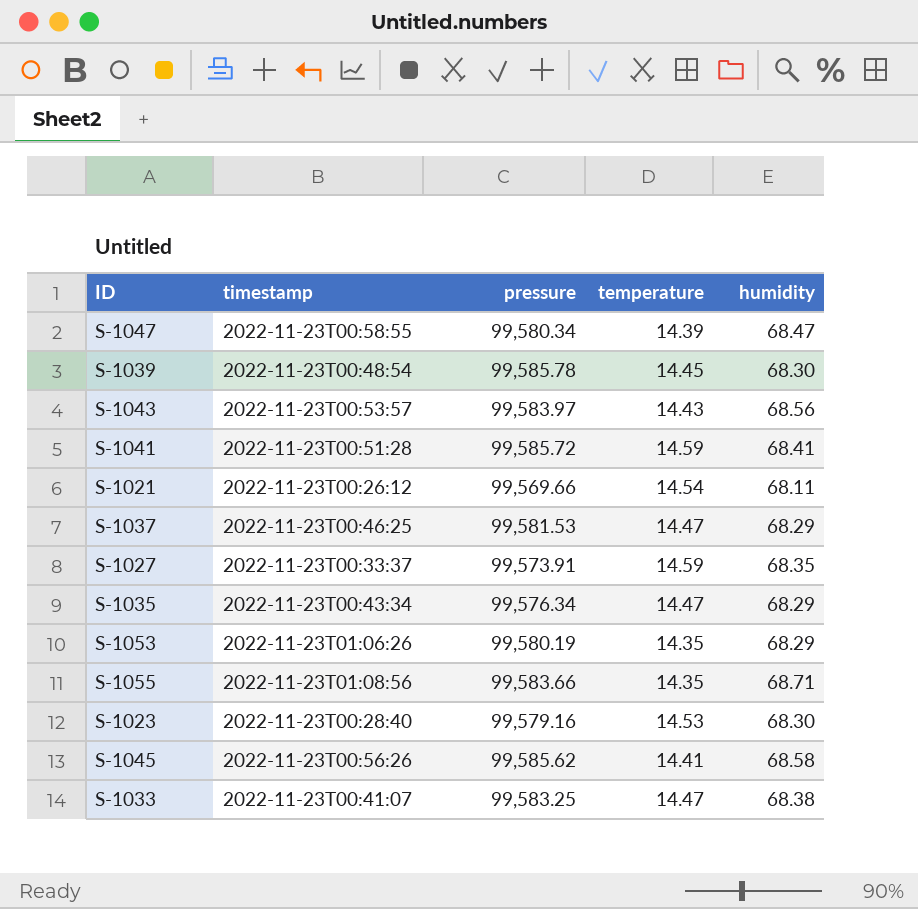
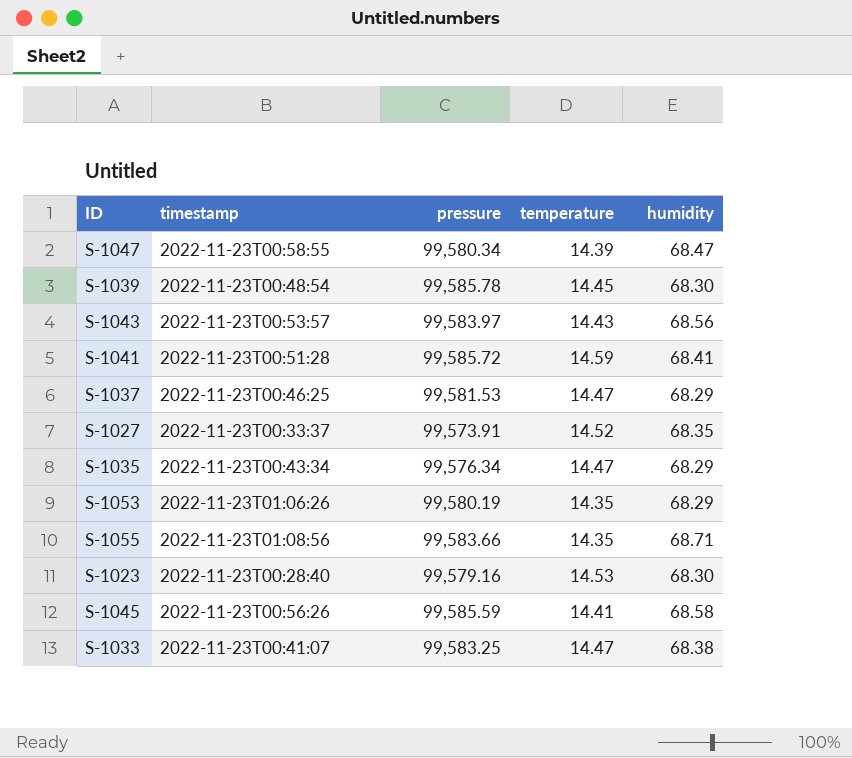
row S-1021: 2022-11-23T00:26:12 | 99,569.66 | 14.54 | 68.11 -> none
S-1027 | temperature: 14.59 -> 14.52
S-1045 | pressure: 99,585.62 -> 99,585.59

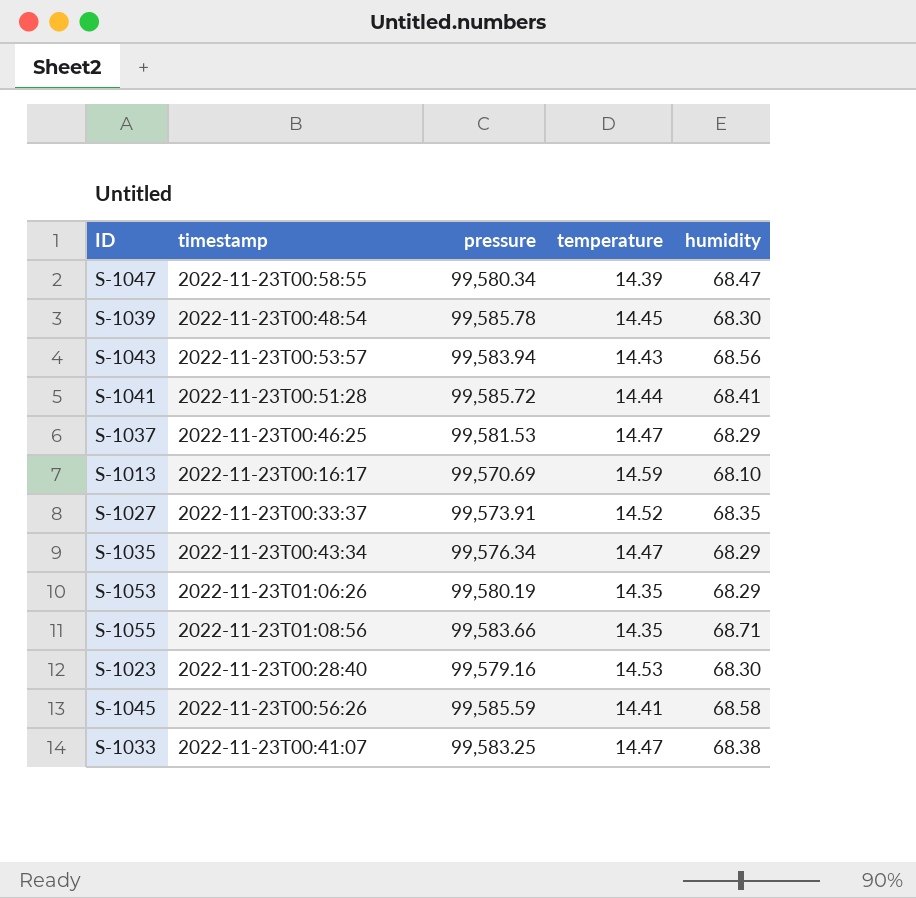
S-1043 | pressure: 99,583.97 -> 99,583.94
S-1041 | temperature: 14.59 -> 14.44
row S-1013: none -> 2022-11-23T00:16:17 | 99,570.69 | 14.59 | 68.10

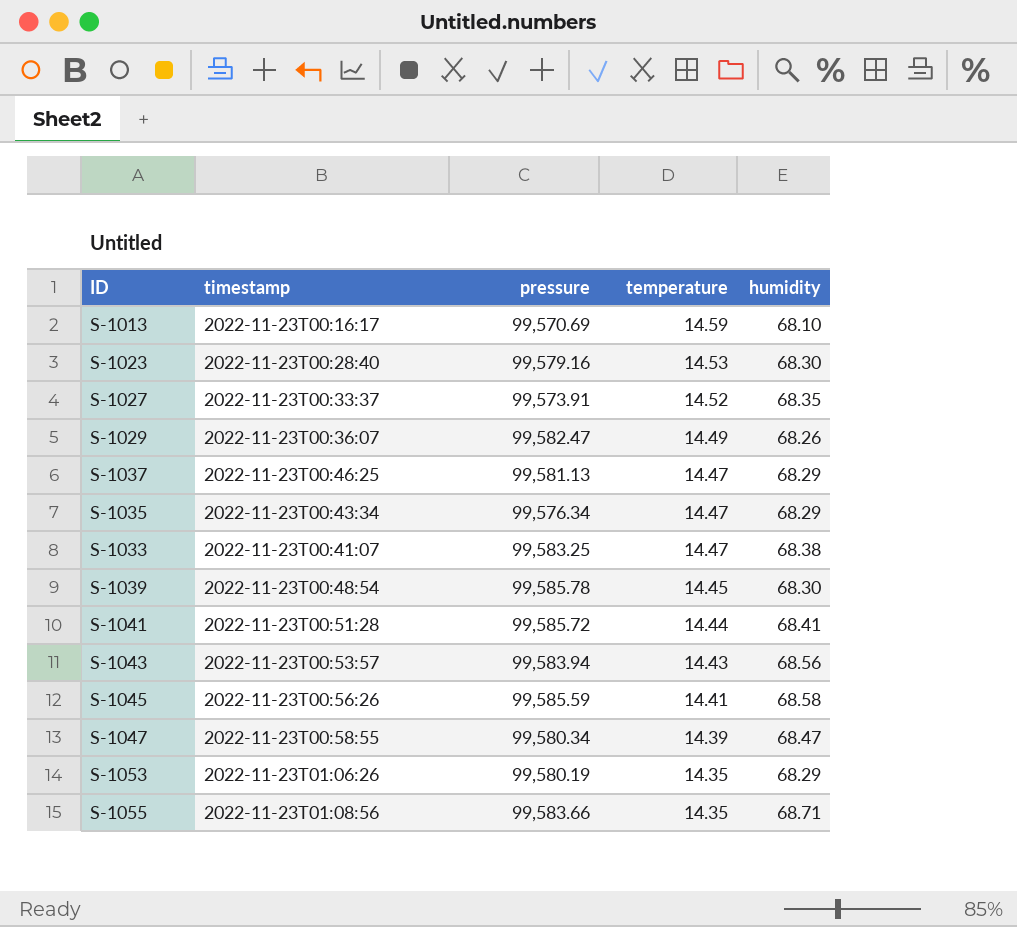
row order: none -> temperature descending
row S-1029: none -> 2022-11-23T00:36:07 | 99,582.47 | 14.49 | 68.26
S-1037 | pressure: 99,581.53 -> 99,581.13

